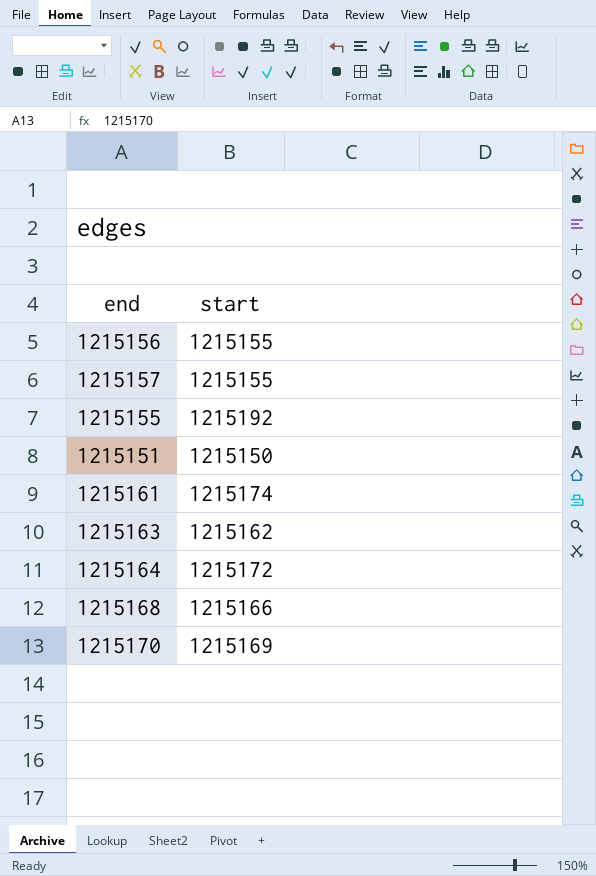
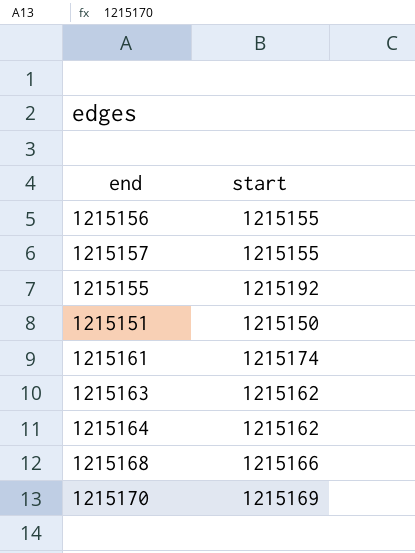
1215164 | start: 1215172 -> 1215162

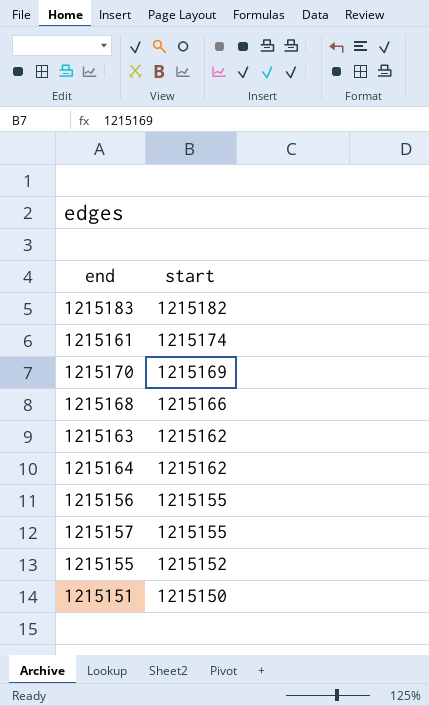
row order: none -> start descending
row 1215183: none -> 1215182
1215155 | start: 1215192 -> 1215152

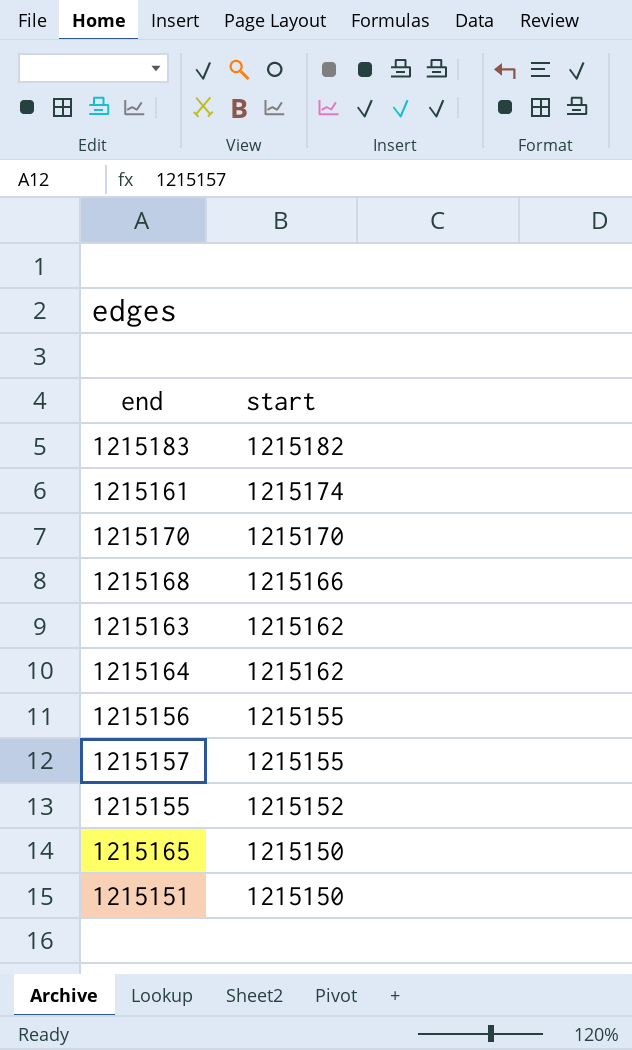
1215170 | start: 1215169 -> 1215170
row 1215165: none -> 1215150

